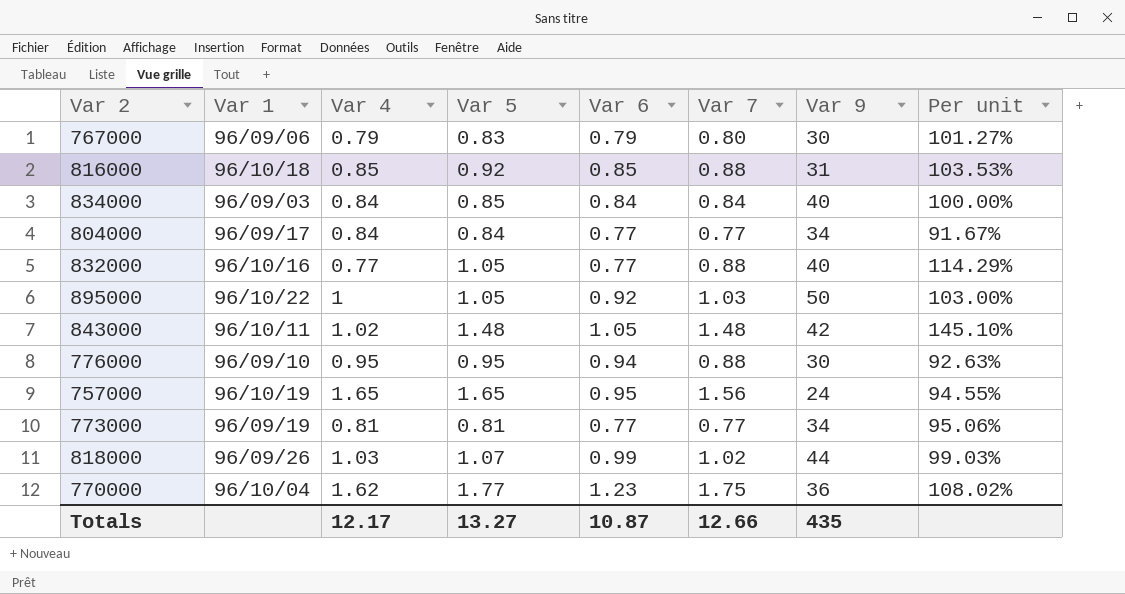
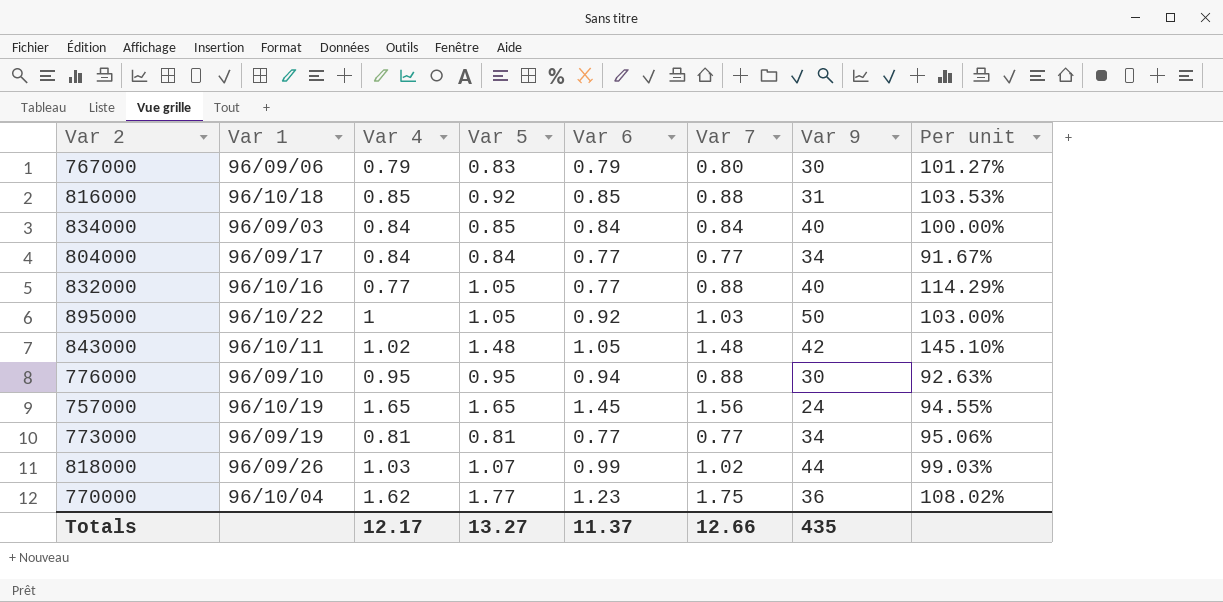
757000 | Var 6: 0.95 -> 1.45
Totals | Var 6: 10.87 -> 11.37

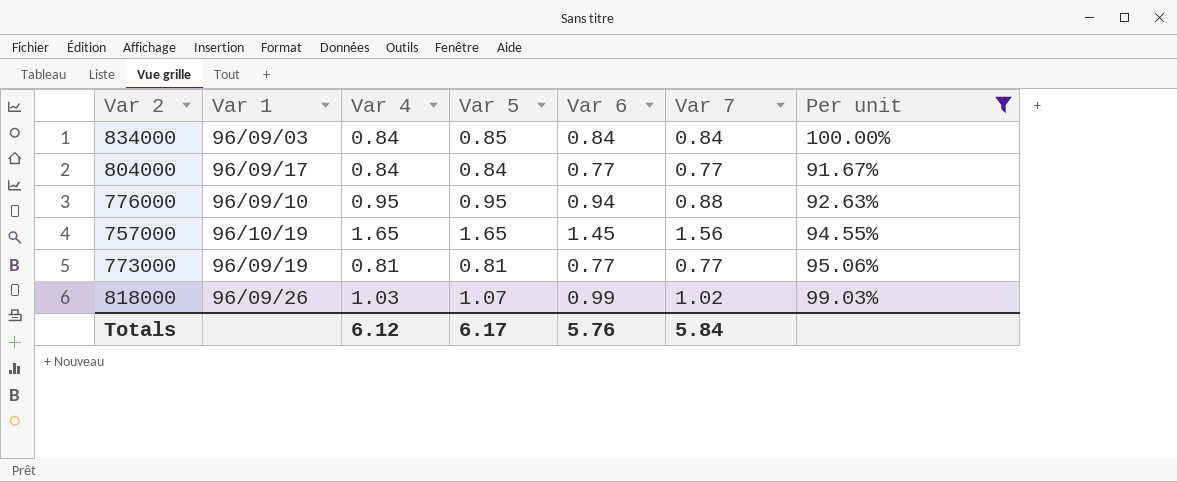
filter: none -> Per unit <= 100.00%
column Var 9 | position: 7 -> none
Totals | Var 4: 12.17 -> 6.12
Totals | Var 5: 13.27 -> 6.17
Totals | Var 6: 11.37 -> 5.76
Totals | Var 7: 12.66 -> 5.84

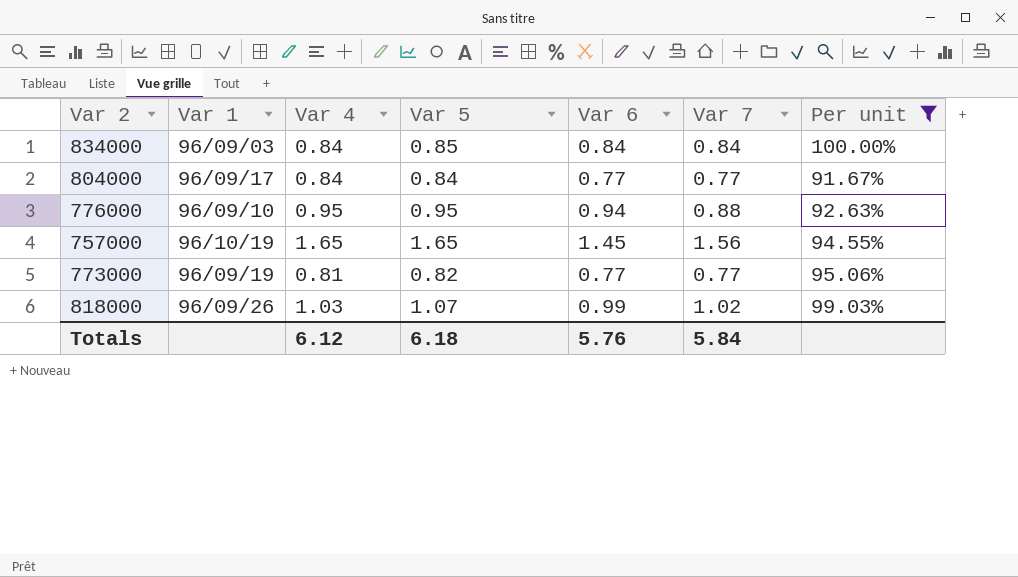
773000 | Var 5: 0.81 -> 0.82
Totals | Var 5: 6.17 -> 6.18

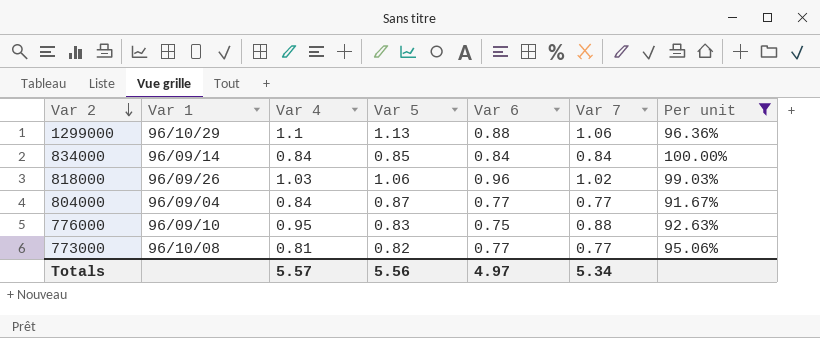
row order: none -> Var 2 descending
row 757000: 96/10/19 | 1.65 | 1.65 | 1.45 | 1.56 | 94.55% -> none
row 1299000: none -> 96/10/29 | 1.1 | 1.13 | 0.88 | 1.06 | 96.36%
834000 | Var 1: 96/09/03 -> 96/09/14
818000 | Var 5: 1.07 -> 1.06
818000 | Var 6: 0.99 -> 0.96
804000 | Var 1: 96/09/17 -> 96/09/04
804000 | Var 5: 0.84 -> 0.87
776000 | Var 5: 0.95 -> 0.83
776000 | Var 6: 0.94 -> 0.75
773000 | Var 1: 96/09/19 -> 96/10/08
Totals | Var 4: 6.12 -> 5.57
Totals | Var 5: 6.18 -> 5.56
Totals | Var 6: 5.76 -> 4.97
Totals | Var 7: 5.84 -> 5.34

